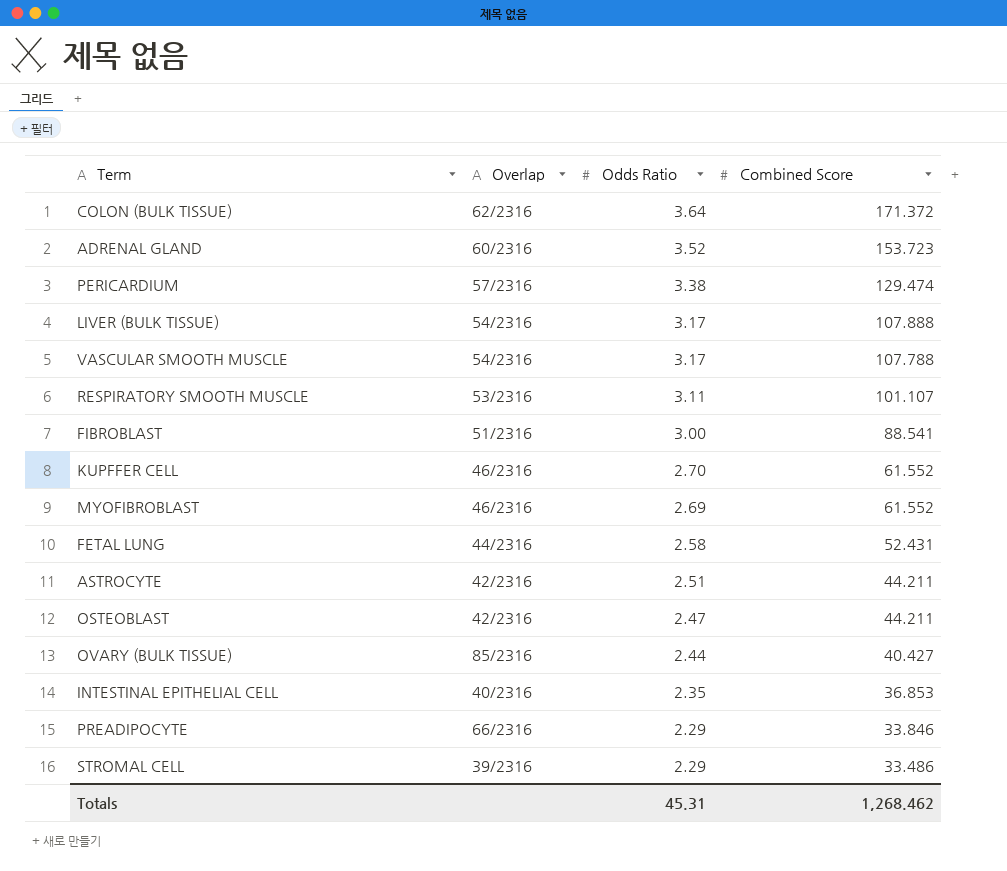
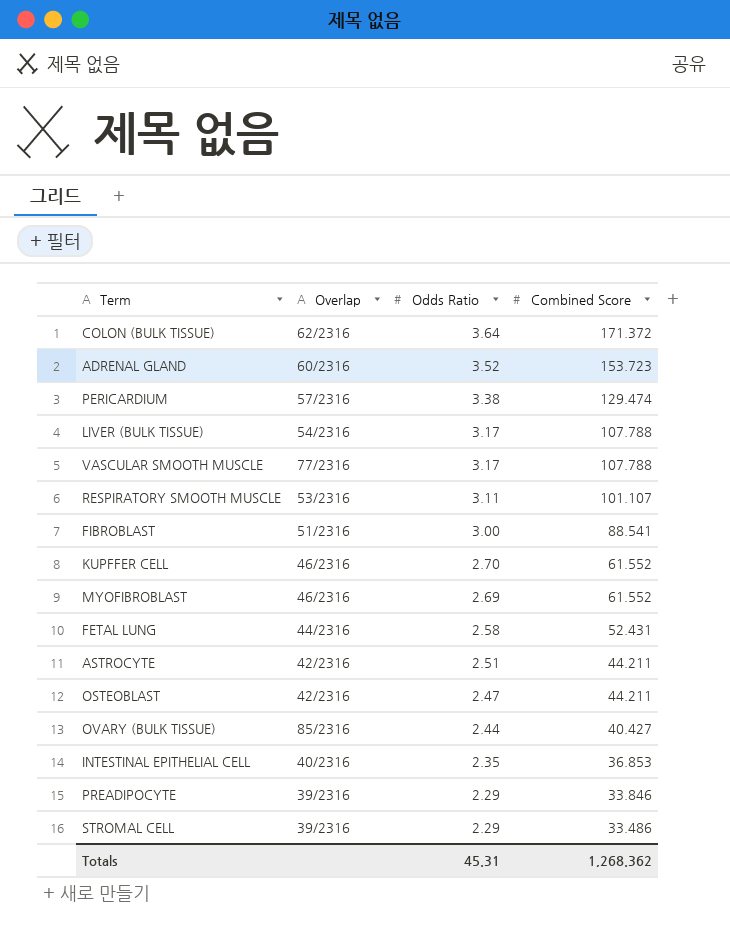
LIVER (BULK TISSUE) | Combined Score: 107.888 -> 107.788
VASCULAR SMOOTH MUSCLE | Overlap: 54/2316 -> 77/2316
PREADIPOCYTE | Overlap: 66/2316 -> 39/2316
Totals | Combined Score: 1,268.462 -> 1,268.362

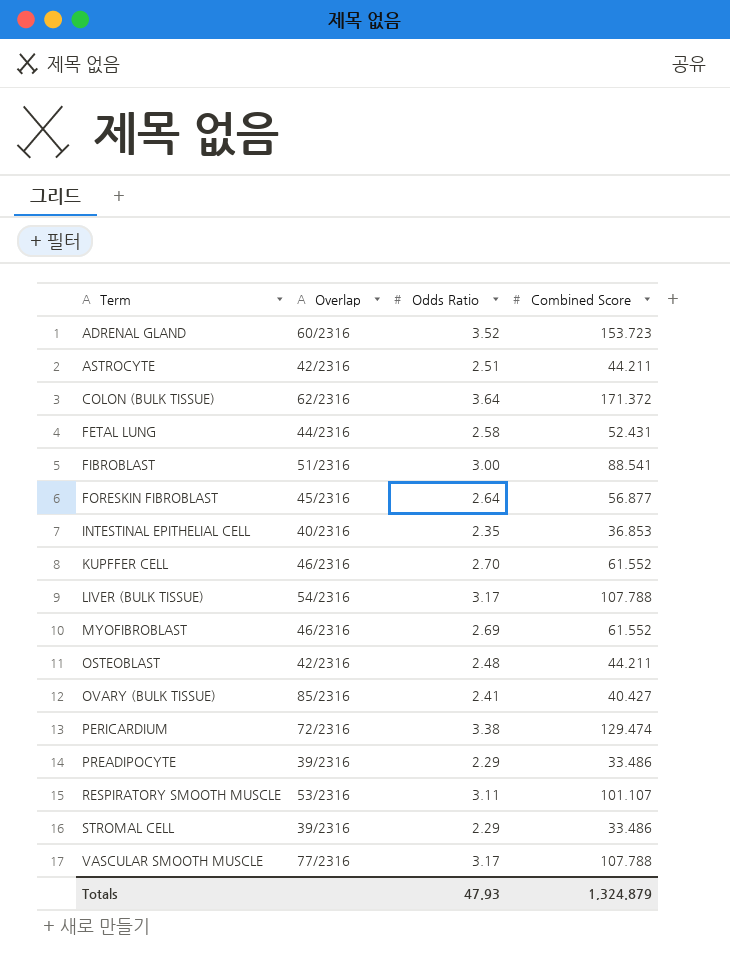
row order: Odds Ratio descending -> Term ascending
row FORESKIN FIBROBLAST: none -> 45/2316 | 2.64 | 56.877
OSTEOBLAST | Odds Ratio: 2.47 -> 2.48
OVARY (BULK TISSUE) | Odds Ratio: 2.44 -> 2.41
PERICARDIUM | Overlap: 57/2316 -> 72/2316
PREADIPOCYTE | Combined Score: 33.846 -> 33.486
Totals | Odds Ratio: 45.31 -> 47.93
Totals | Combined Score: 1,268.362 -> 1,324.879

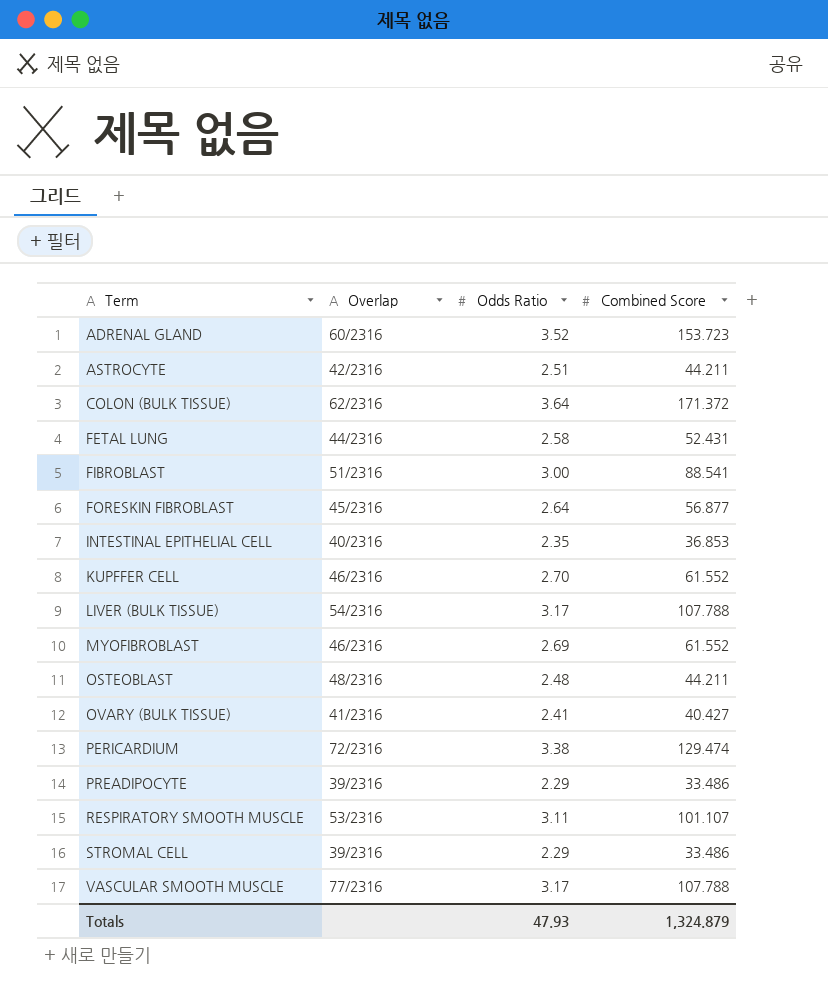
OSTEOBLAST | Overlap: 42/2316 -> 48/2316
OVARY (BULK TISSUE) | Overlap: 85/2316 -> 41/2316

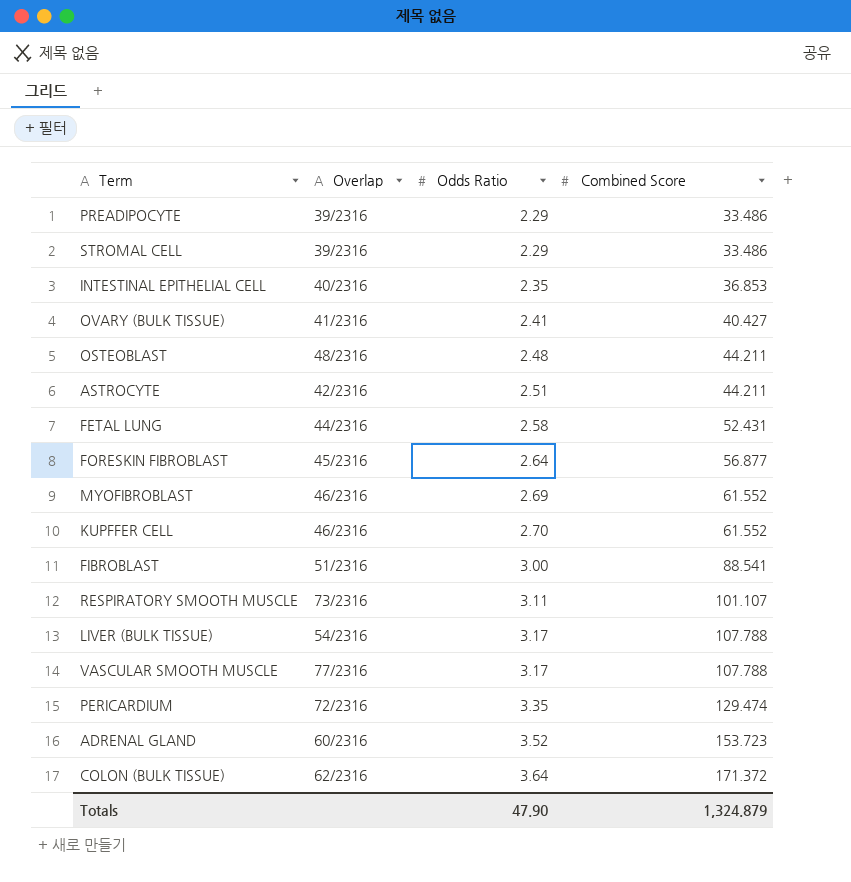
row order: Term ascending -> Odds Ratio ascending
RESPIRATORY SMOOTH MUSCLE | Overlap: 53/2316 -> 73/2316
PERICARDIUM | Odds Ratio: 3.38 -> 3.35
Totals | Odds Ratio: 47.93 -> 47.90

